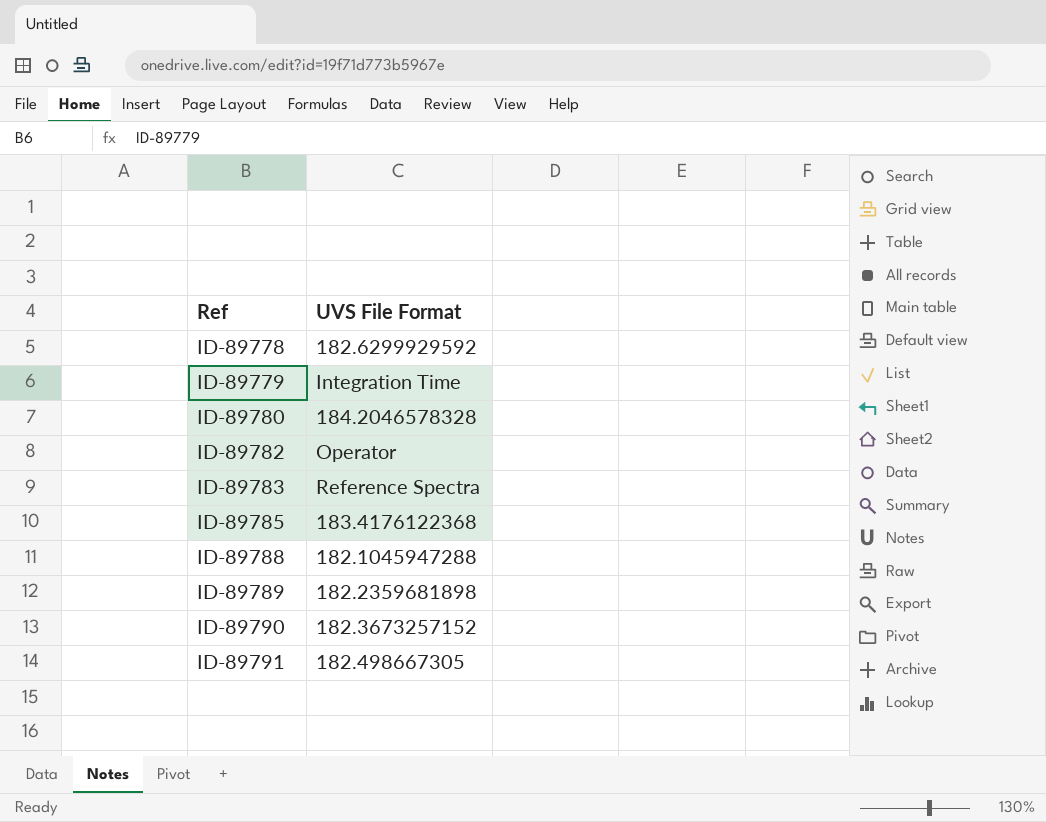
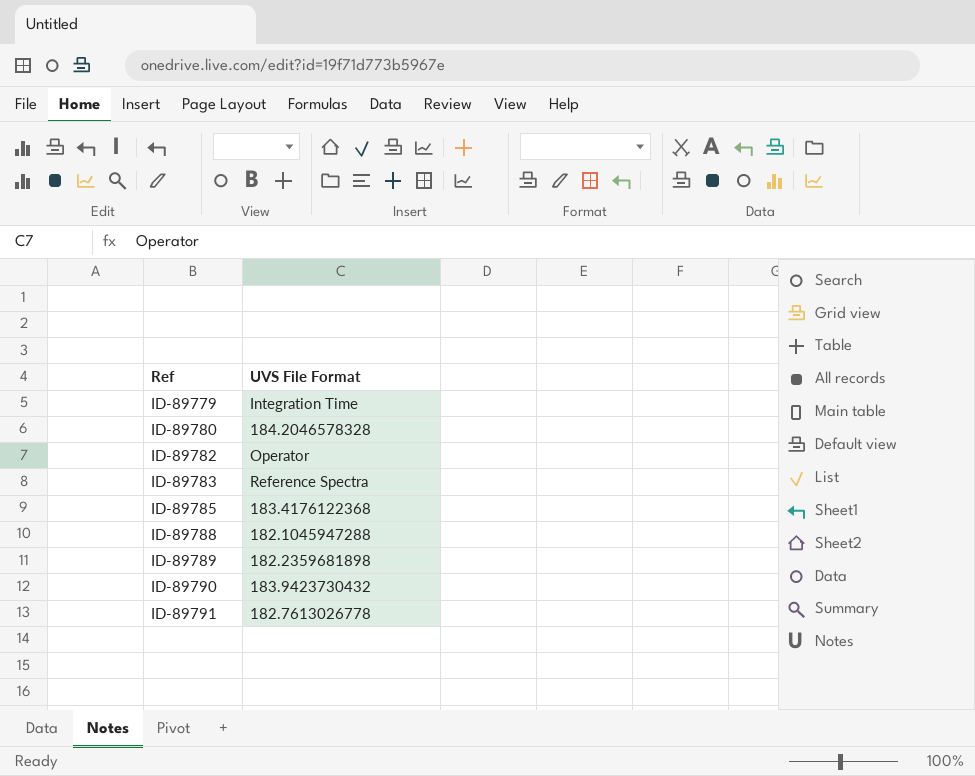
row ID-89778: 182.6299929592 -> none
ID-89790 | UVS File Format: 182.3673257152 -> 183.9423730432
ID-89791 | UVS File Format: 182.498667305 -> 182.7613026778

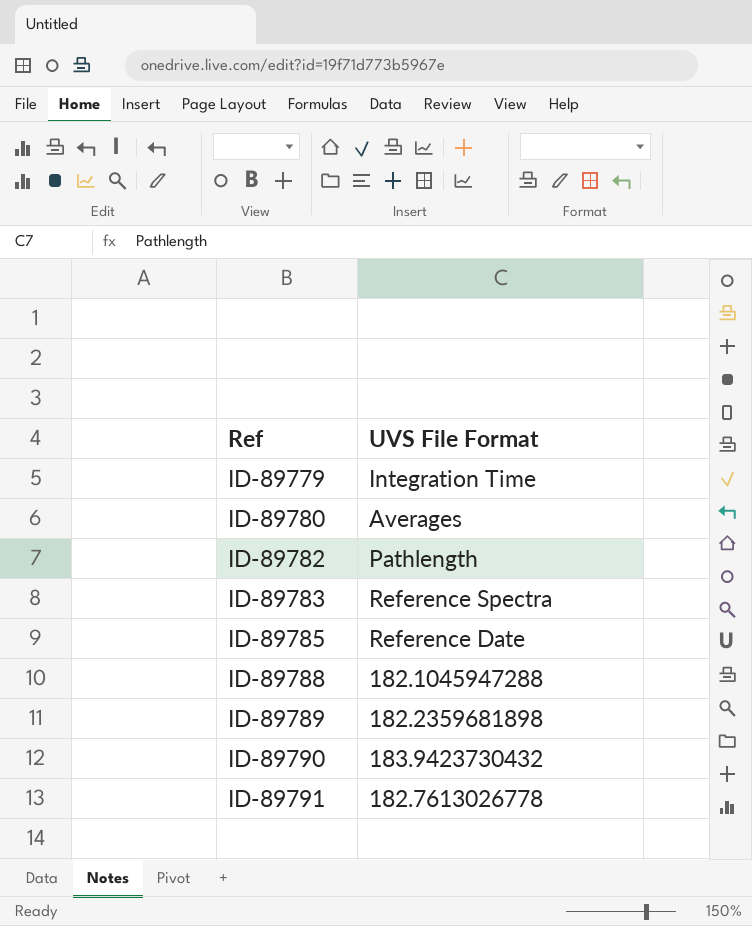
ID-89780 | UVS File Format: 184.2046578328 -> Averages
ID-89782 | UVS File Format: Operator -> Pathlength
ID-89785 | UVS File Format: 183.4176122368 -> Reference Date

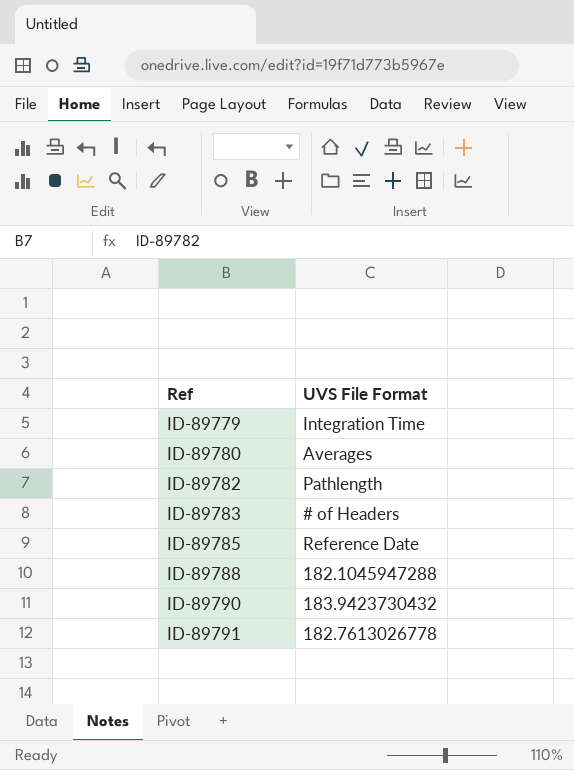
row ID-89789: 182.2359681898 -> none
ID-89783 | UVS File Format: Reference Spectra -> # of Headers

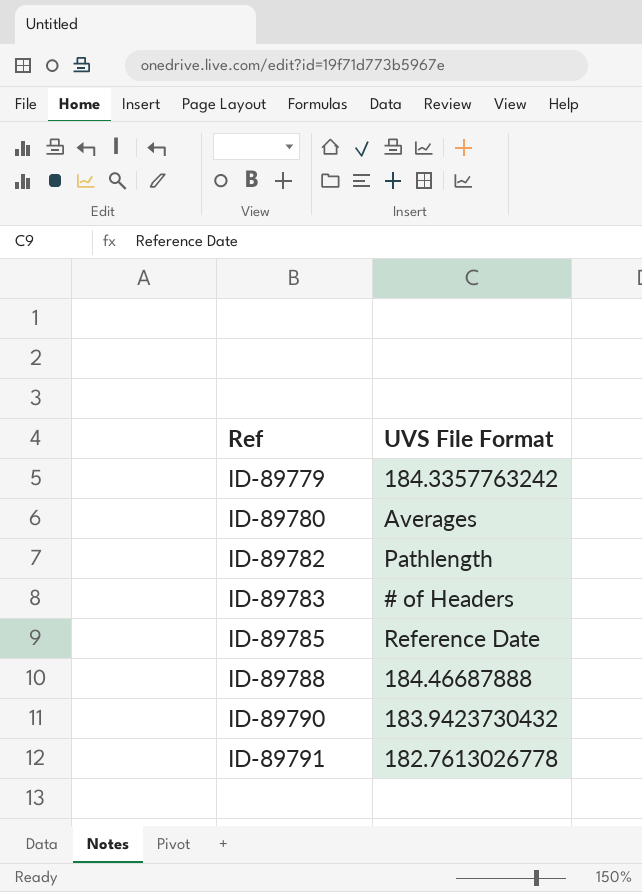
ID-89779 | UVS File Format: Integration Time -> 184.3357763242
ID-89788 | UVS File Format: 182.1045947288 -> 184.46687888

